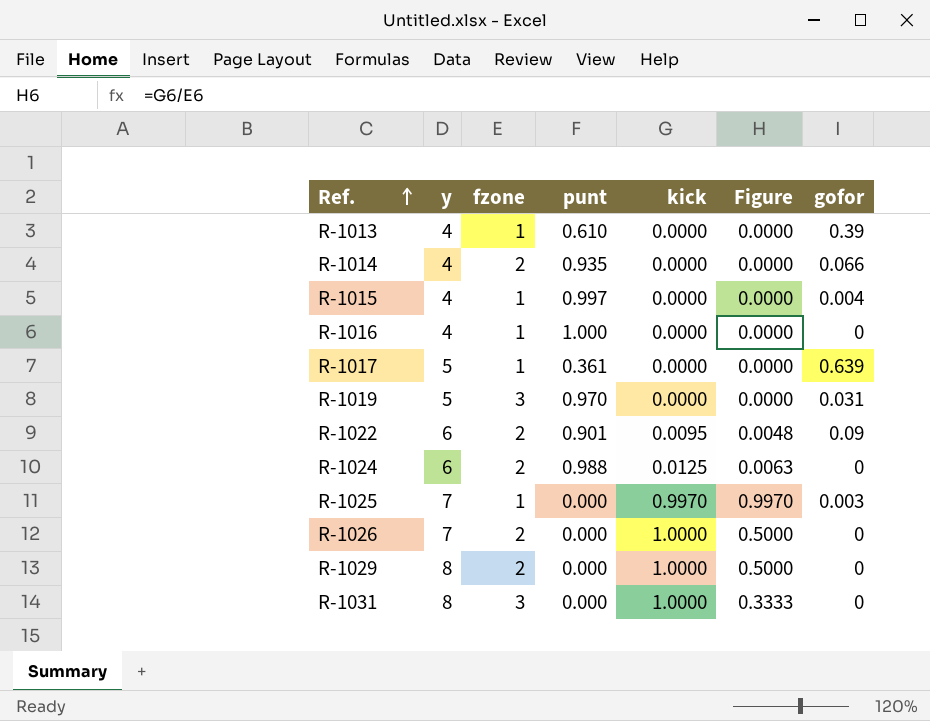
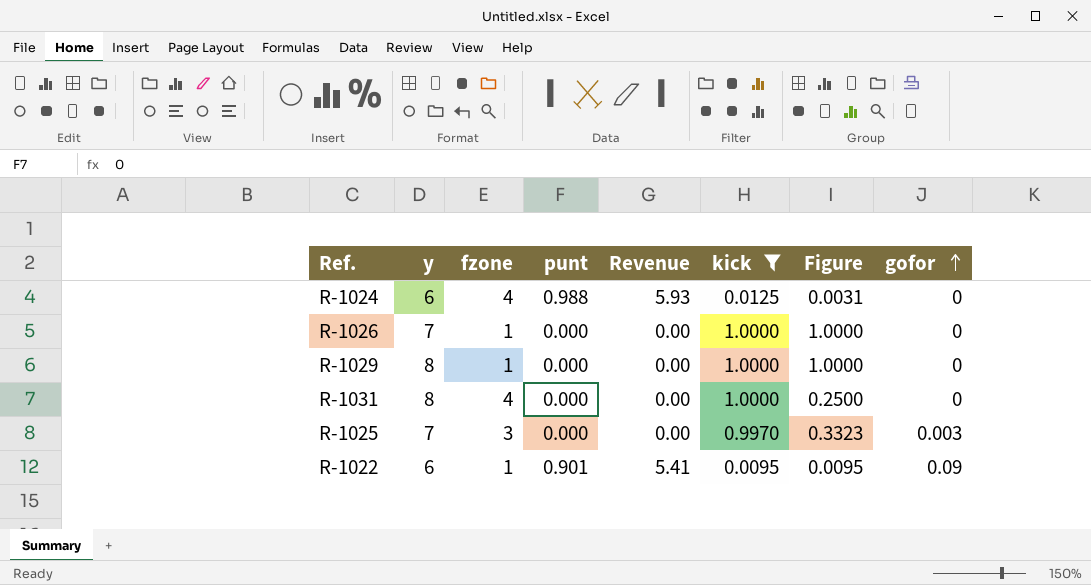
filter: none -> kick != 0.0000
row order: Ref. ascending -> gofor ascending
column Revenue | formula: none -> [y] * [punt]
R-1024 | fzone: 2 -> 4
R-1024 | Figure: 0.0063 -> 0.0031
R-1026 | fzone: 2 -> 1
R-1026 | Figure: 0.5000 -> 1.0000
R-1029 | fzone: 2 -> 1
R-1029 | Figure: 0.5000 -> 1.0000
R-1031 | fzone: 3 -> 4
R-1031 | Figure: 0.3333 -> 0.2500
R-1025 | fzone: 1 -> 3
R-1025 | Figure: 0.9970 -> 0.3323
R-1022 | fzone: 2 -> 1
R-1022 | Figure: 0.0048 -> 0.0095

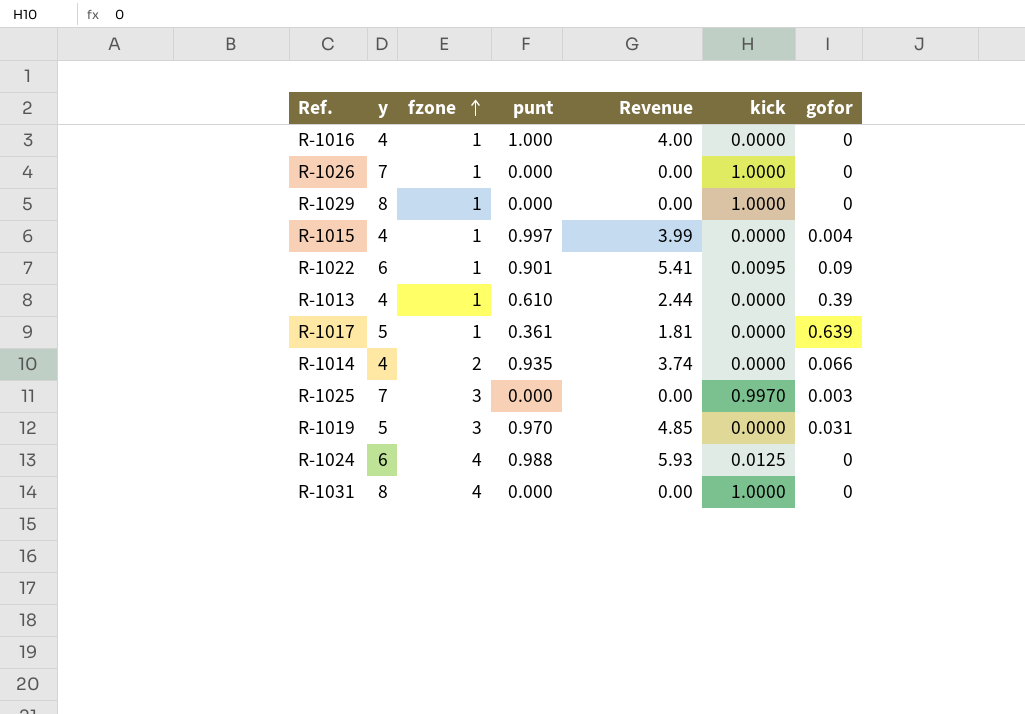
filter: kick != 0.0000 -> none
row order: gofor ascending -> fzone ascending
column Figure | formula: [kick] / [fzone] -> none

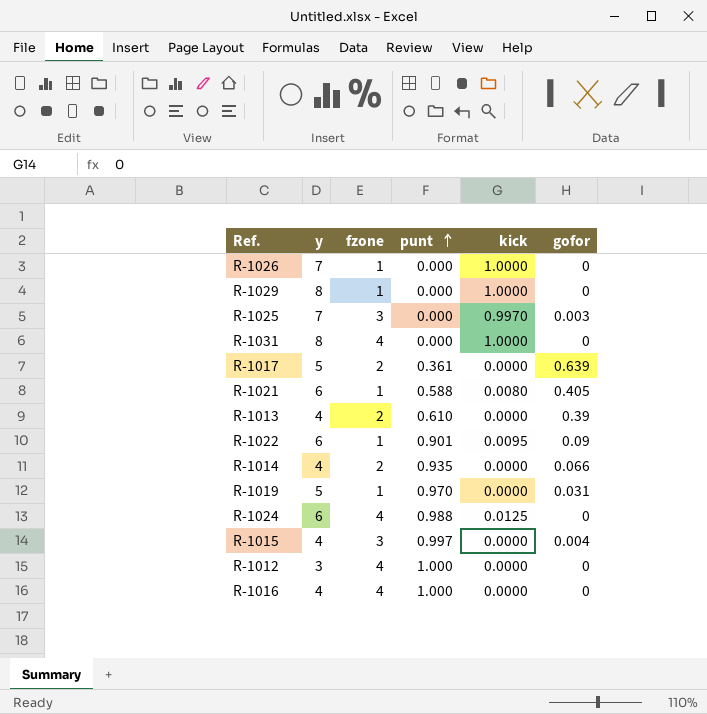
row order: fzone ascending -> punt ascending
column Revenue | formula: [y] * [punt] -> none
R-1017 | fzone: 1 -> 2
row R-1021: none -> 6 | 1 | 0.588 | 0.0080 | 0.405
R-1013 | fzone: 1 -> 2
R-1019 | fzone: 3 -> 1
R-1015 | fzone: 1 -> 3
row R-1012: none -> 3 | 4 | 1.000 | 0.0000 | 0
R-1016 | fzone: 1 -> 4

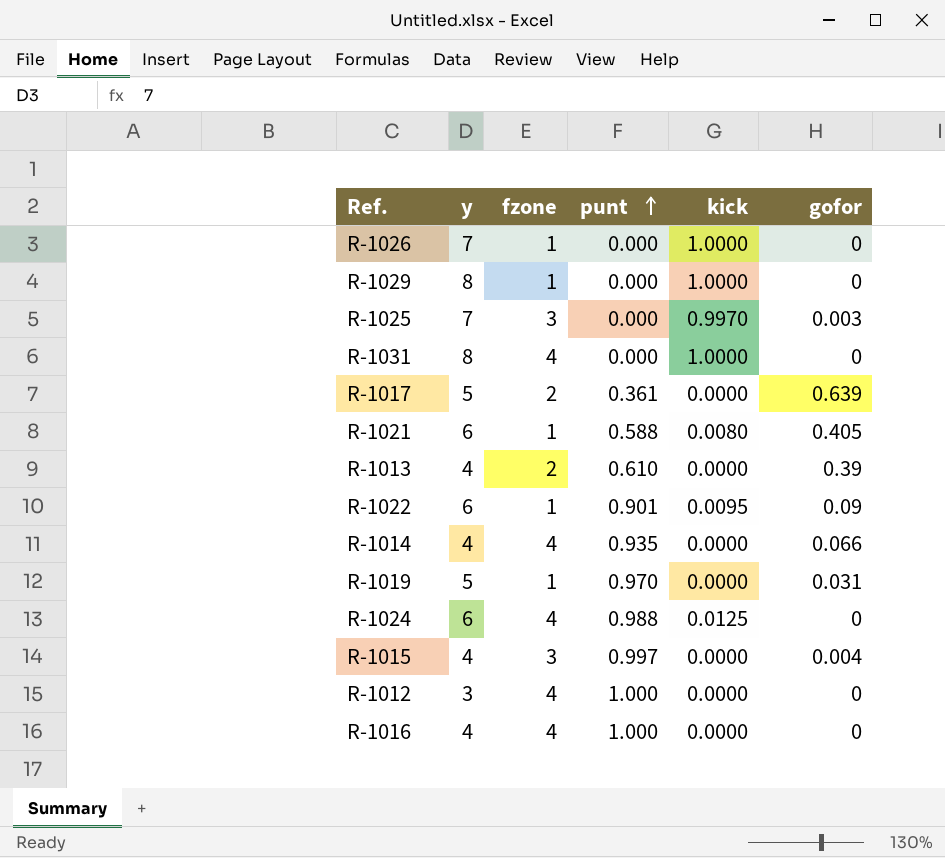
R-1014 | fzone: 2 -> 4

